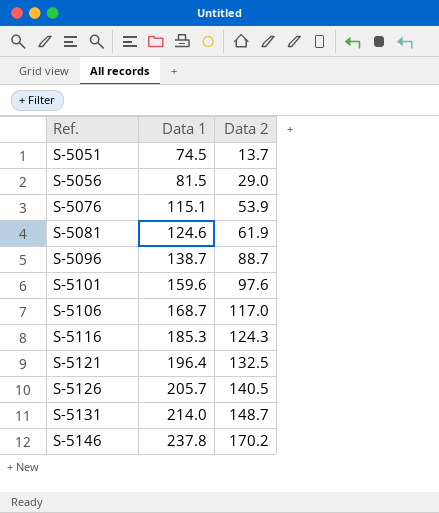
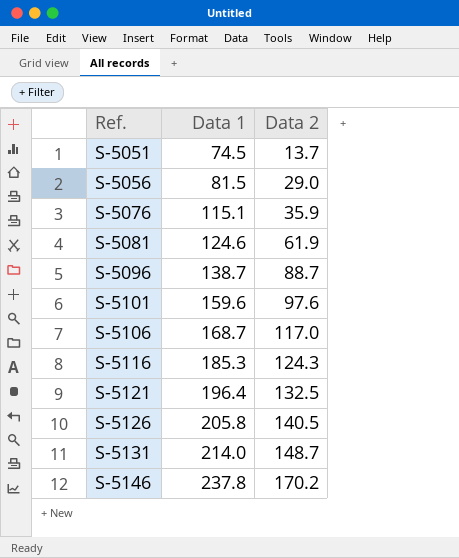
S-5076 | Data 2: 53.9 -> 35.9
S-5126 | Data 1: 205.7 -> 205.8

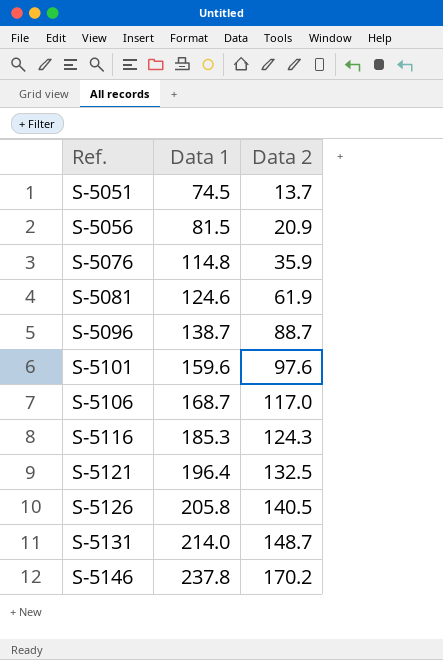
S-5056 | Data 2: 29.0 -> 20.9
S-5076 | Data 1: 115.1 -> 114.8

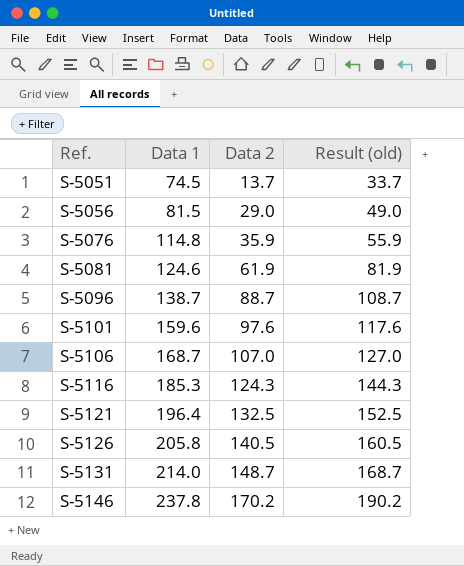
column Result (old) | formula: none -> [Data 2] + 20
S-5056 | Data 2: 20.9 -> 29.0
S-5106 | Data 2: 117.0 -> 107.0

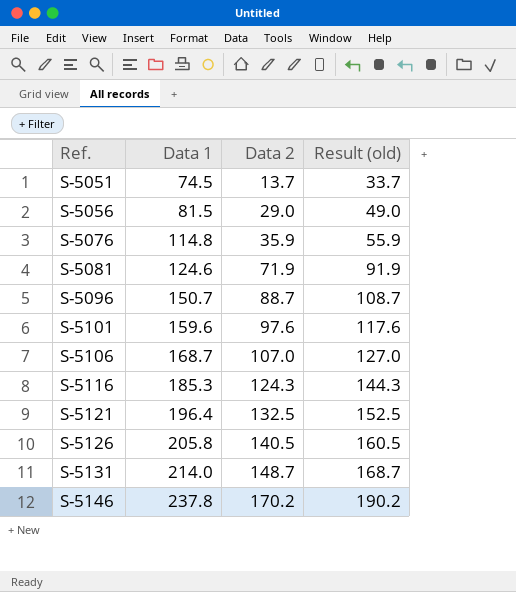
S-5081 | Data 2: 61.9 -> 71.9
S-5081 | Result (old): 81.9 -> 91.9
S-5096 | Data 1: 138.7 -> 150.7

